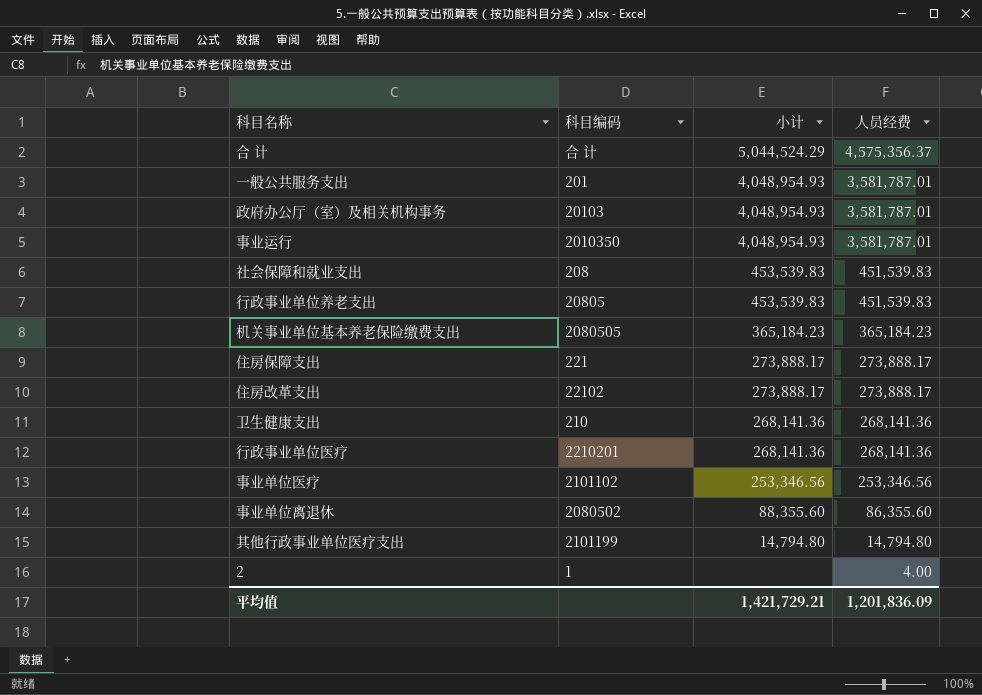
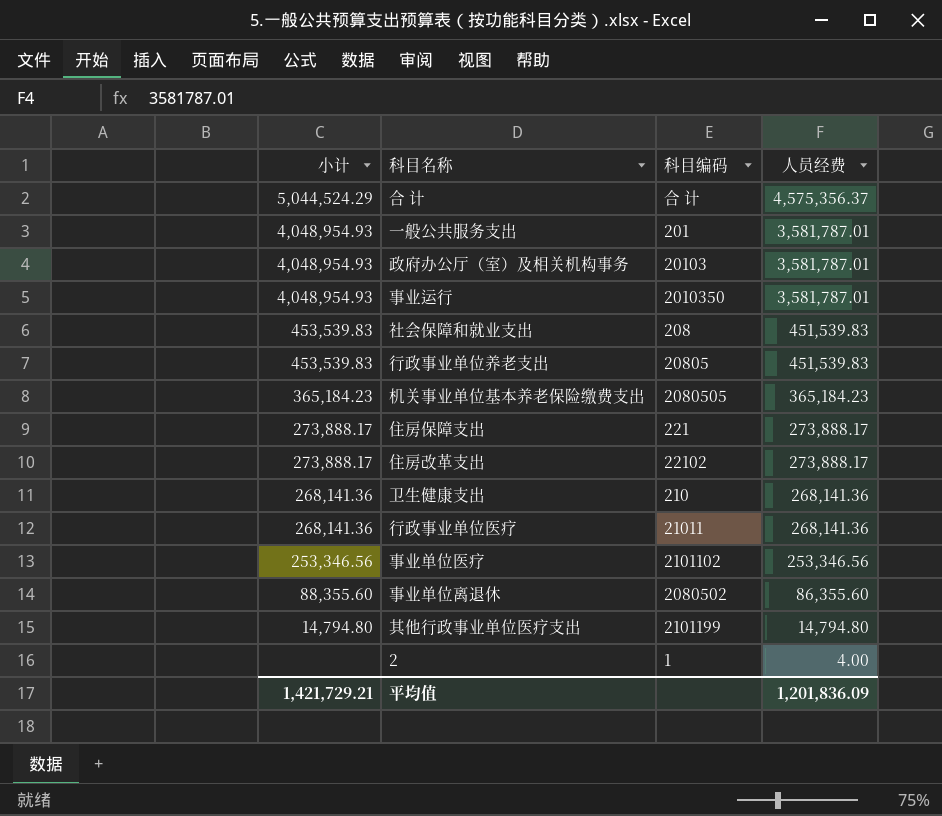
column 小计 | position: 3 -> 1
行政事业单位医疗 | 科目编码: 2210201 -> 21011

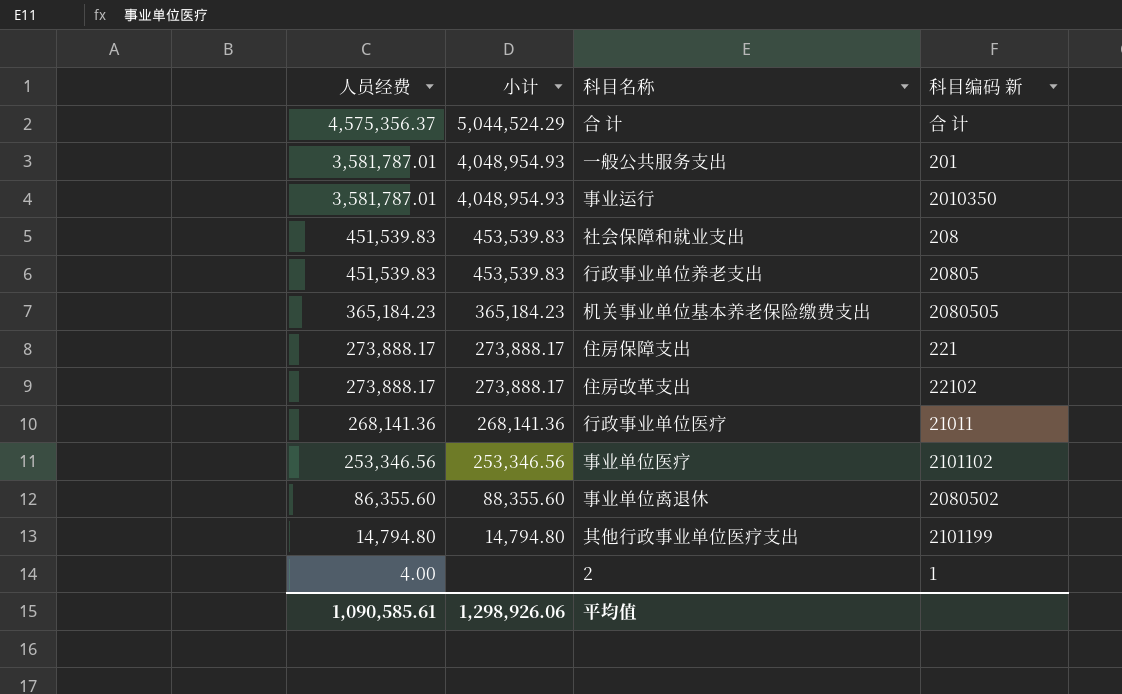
column 人员经费 | position: 4 -> 1
column name: 科目编码 -> 科目编码 新
row 政府办公厅（室）及相关机构事务: 4,048,954.93 | 20103 | 3,581,787.01 -> none
row 卫生健康支出: 268,141.36 | 210 | 268,141.36 -> none
平均值 | 人员经费: 1,201,836.09 -> 1,090,585.61
平均值 | 小计: 1,421,729.21 -> 1,298,926.06

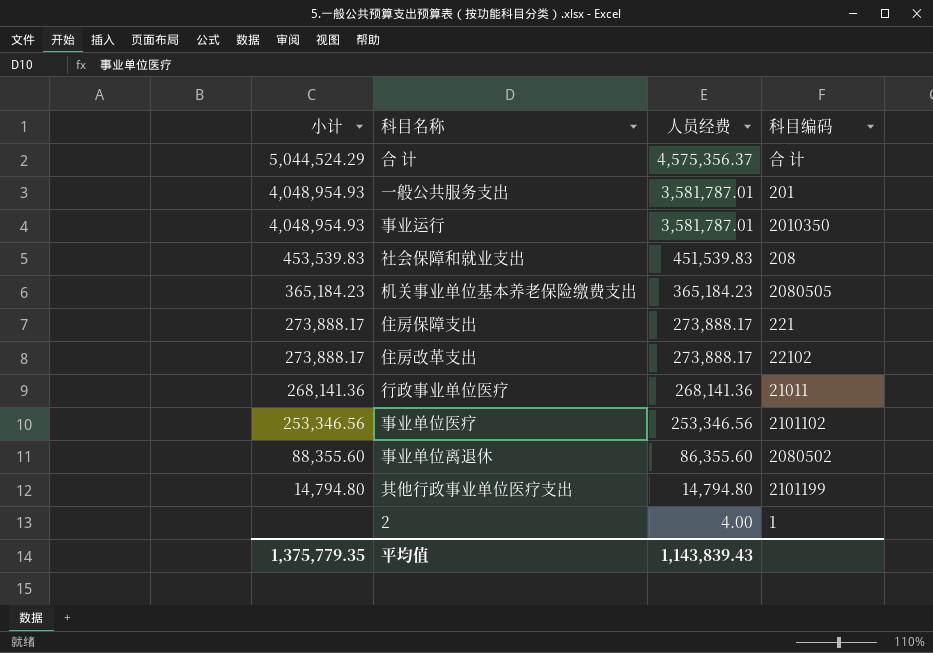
column 人员经费 | position: 1 -> 3
column name: 科目编码 新 -> 科目编码
row 行政事业单位养老支出: 451,539.83 | 453,539.83 | 20805 -> none
平均值 | 小计: 1,298,926.06 -> 1,375,779.35
平均值 | 人员经费: 1,090,585.61 -> 1,143,839.43

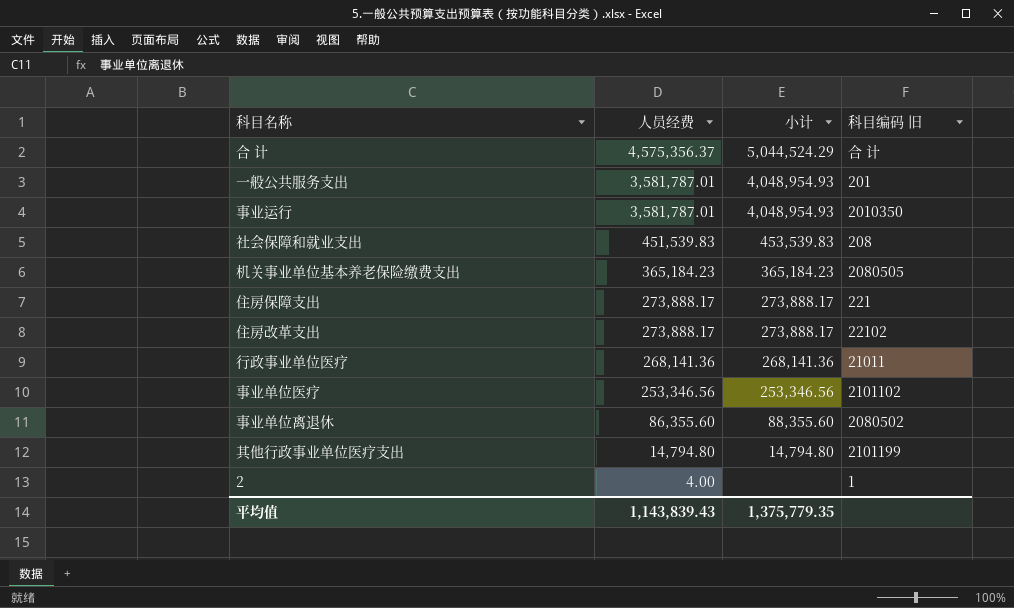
column 小计 | position: 1 -> 3
column name: 科目编码 -> 科目编码 旧

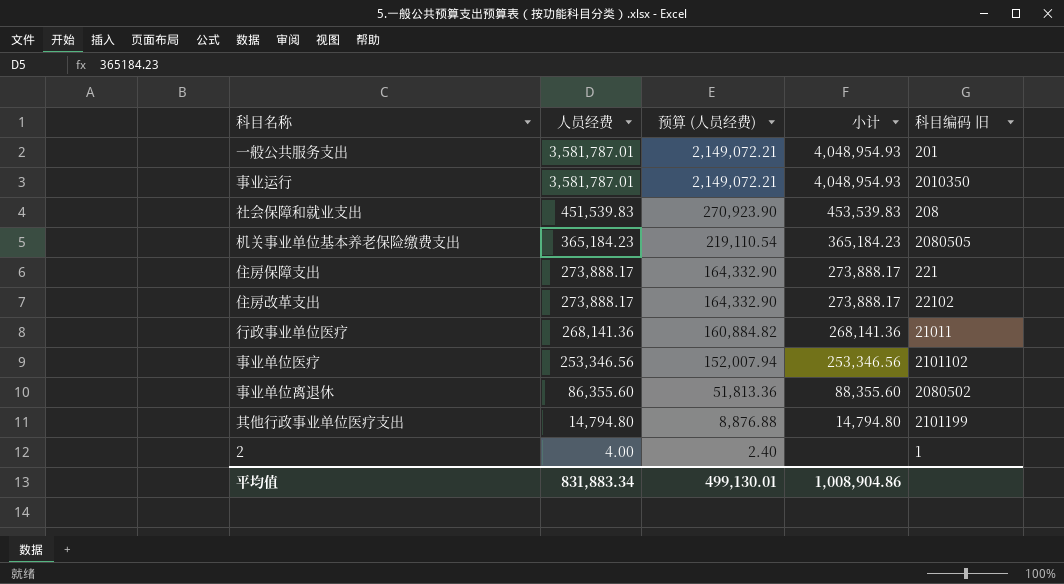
column 预算 (人员经费) | formula: none -> [人员经费] * 0.6
row 合 计: 4,575,356.37 | 5,044,524.29 | 合 计 -> none
平均值 | 人员经费: 1,143,839.43 -> 831,883.34
平均值 | 小计: 1,375,779.35 -> 1,008,904.86

